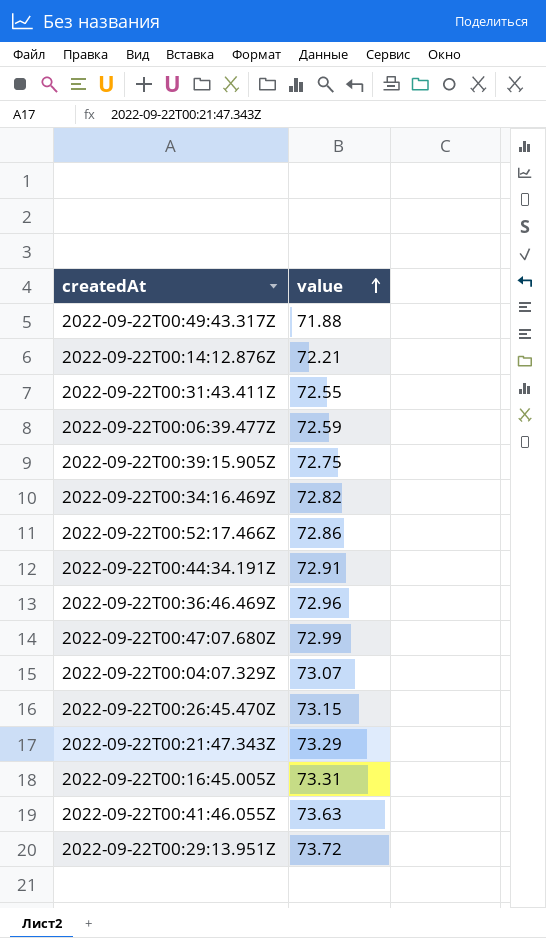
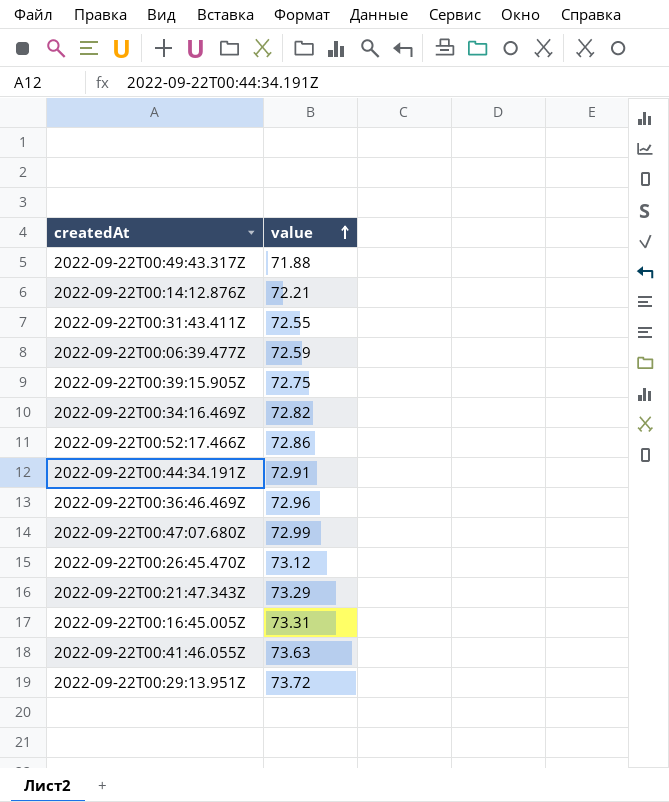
row 2022-09-22T00:04:07.329Z: 73.07 -> none
2022-09-22T00:26:45.470Z | value: 73.15 -> 73.12

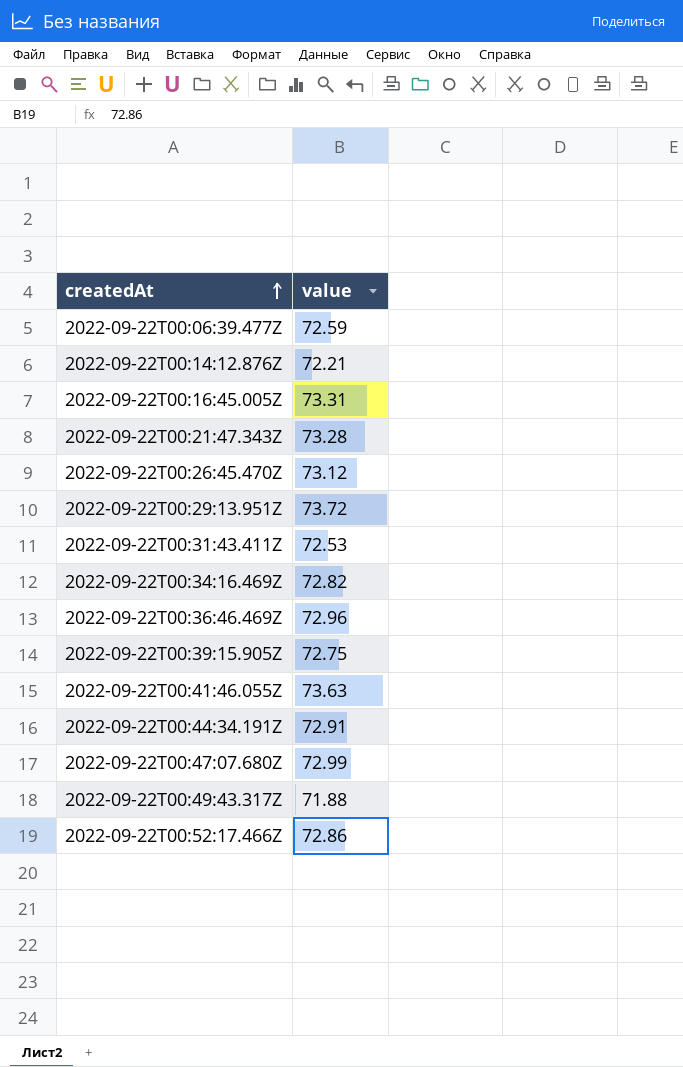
row order: value ascending -> createdAt ascending
2022-09-22T00:21:47.343Z | value: 73.29 -> 73.28
2022-09-22T00:31:43.411Z | value: 72.55 -> 72.53

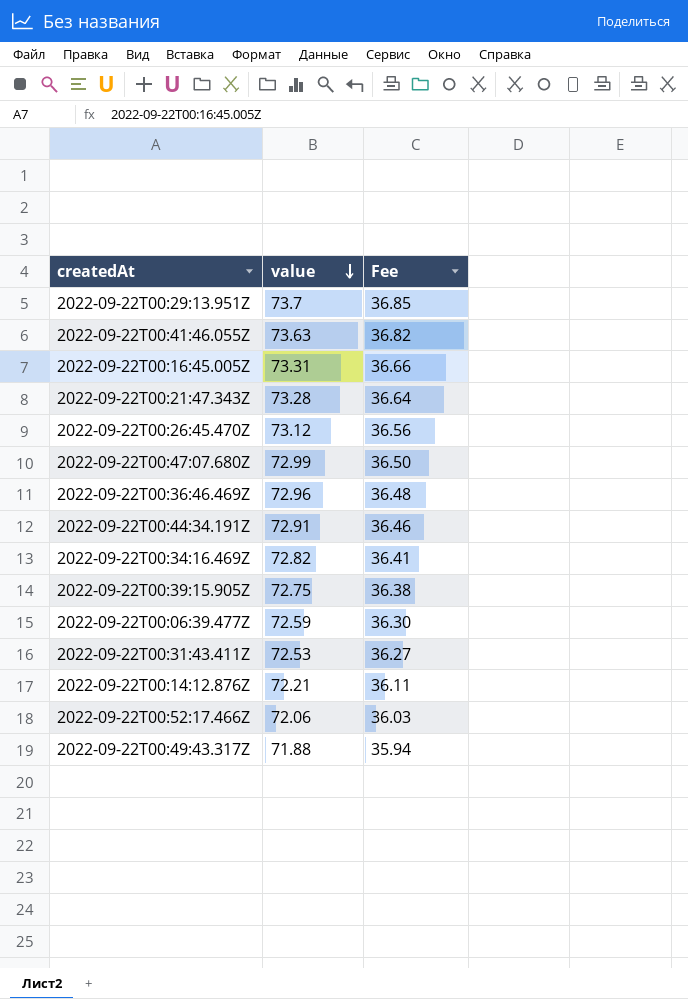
row order: createdAt ascending -> value descending
column Fee | formula: none -> [value] * 0.5
2022-09-22T00:29:13.951Z | value: 73.72 -> 73.7
2022-09-22T00:52:17.466Z | value: 72.86 -> 72.06

